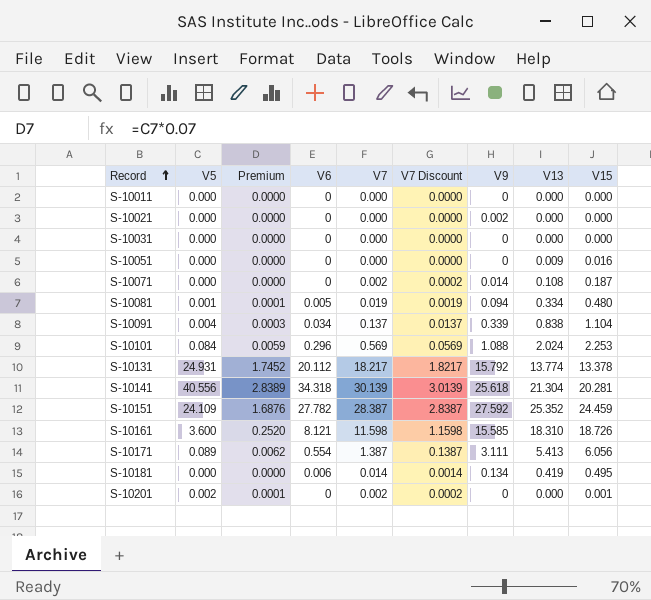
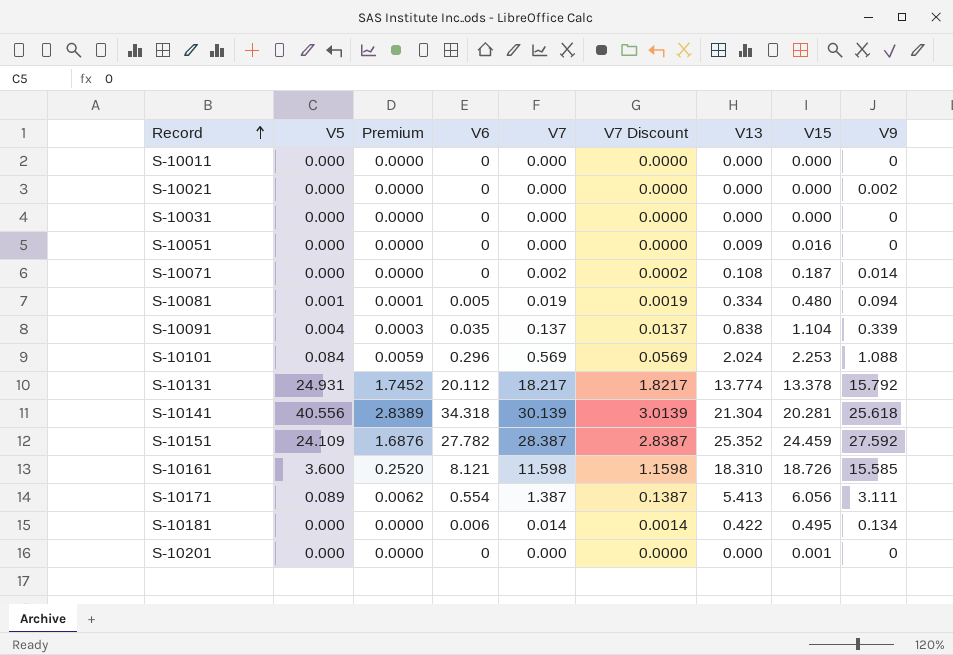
column V9 | position: 7 -> 9
S-10091 | V6: 0.034 -> 0.035
S-10181 | V13: 0.419 -> 0.422
S-10201 | V5: 0.002 -> 0.000
S-10201 | Premium: 0.0001 -> 0.0000
S-10201 | V7: 0.002 -> 0.000
S-10201 | V7 Discount: 0.0002 -> 0.0000

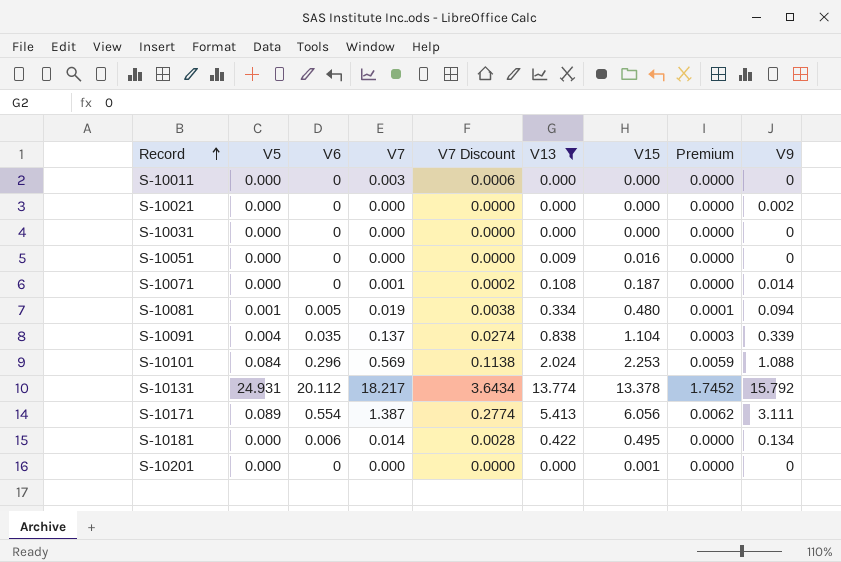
filter: none -> V13 <= 13.774
column V7 Discount | formula: [V7] * 0.1 -> [V7] * 0.2
column Premium | position: 3 -> 8
S-10011 | V7: 0.000 -> 0.003
S-10071 | V7: 0.002 -> 0.001

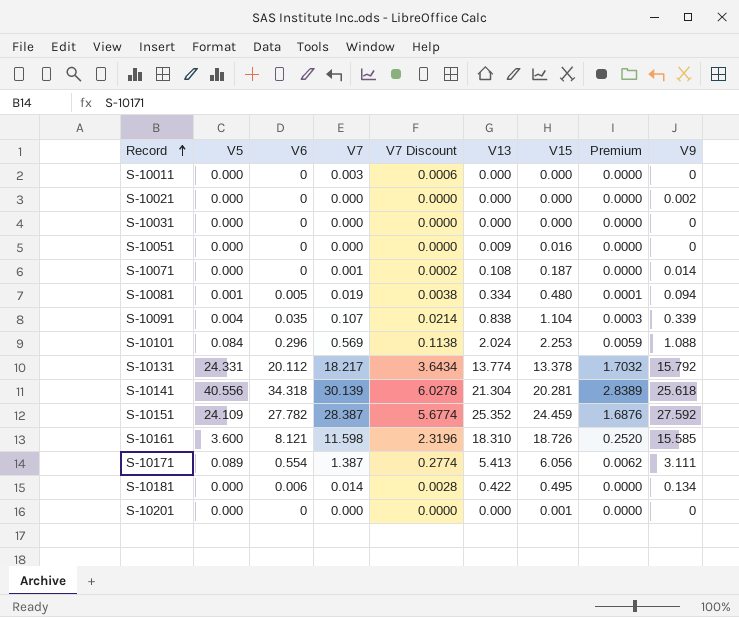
filter: V13 <= 13.774 -> none
S-10091 | V7: 0.137 -> 0.107
S-10091 | V7 Discount: 0.0274 -> 0.0214
S-10131 | V5: 24.931 -> 24.331
S-10131 | Premium: 1.7452 -> 1.7032

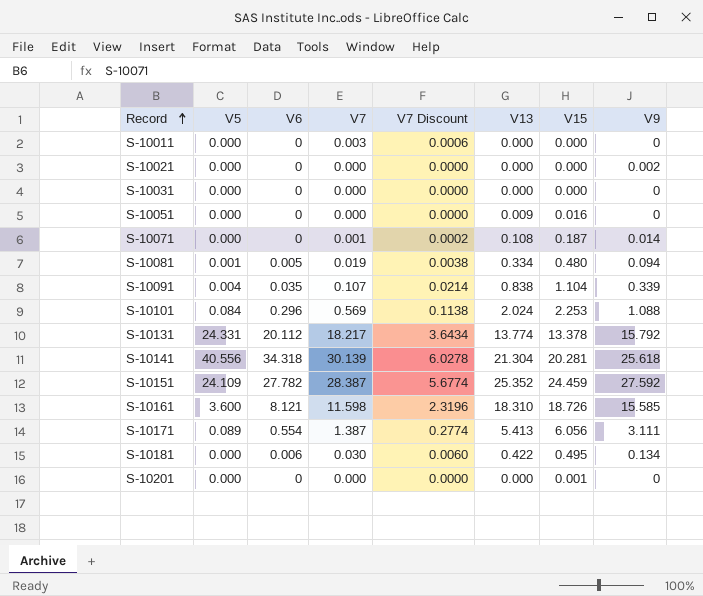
column Premium | formula: [V5] * 0.07 -> none
S-10181 | V7: 0.014 -> 0.030
S-10181 | V7 Discount: 0.0028 -> 0.0060

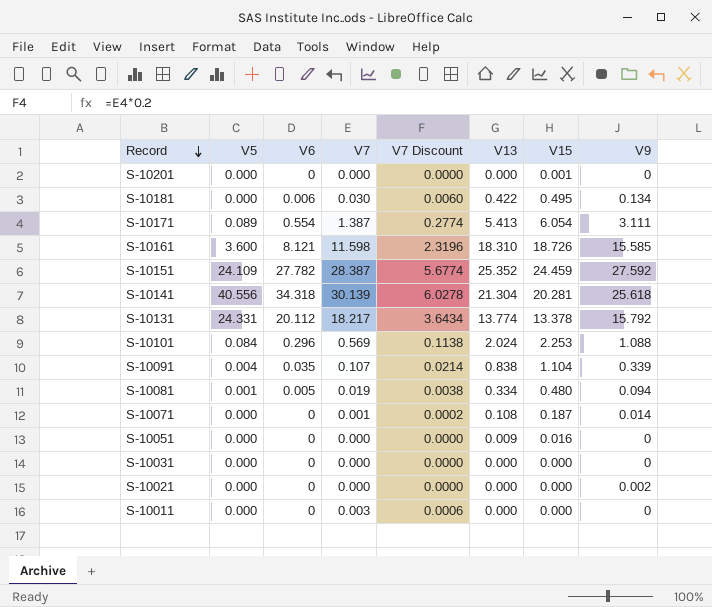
row order: Record ascending -> Record descending
S-10171 | V15: 6.056 -> 6.054

